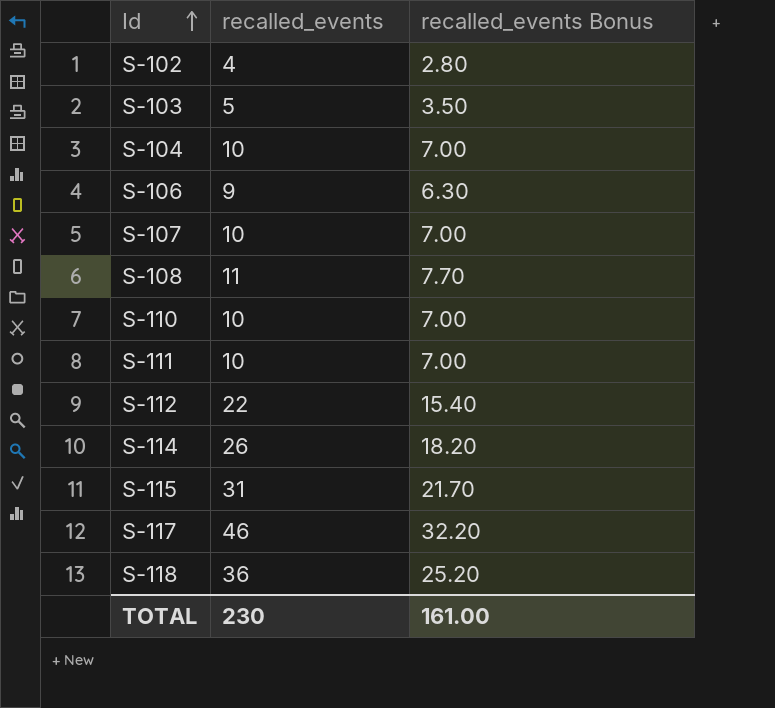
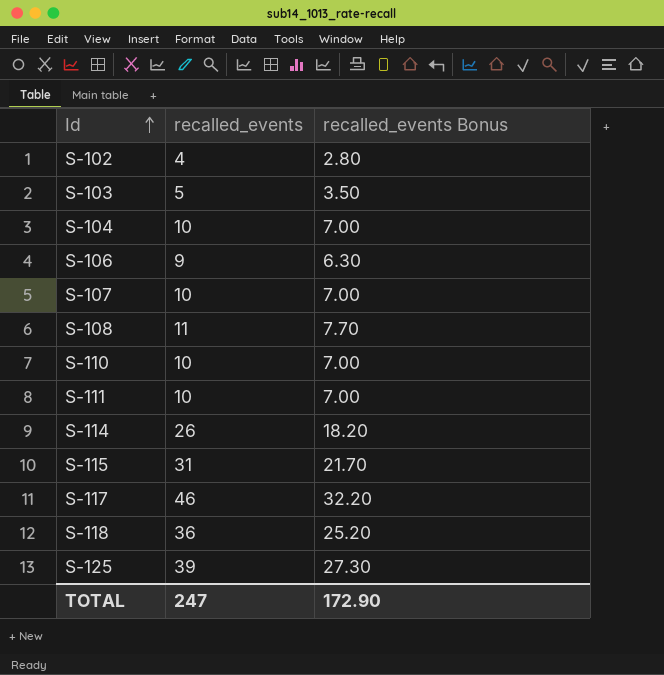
row S-112: 22 | 15.40 -> none
row S-125: none -> 39 | 27.30
TOTAL | recalled_events: 230 -> 247
TOTAL | recalled_events Bonus: 161.00 -> 172.90

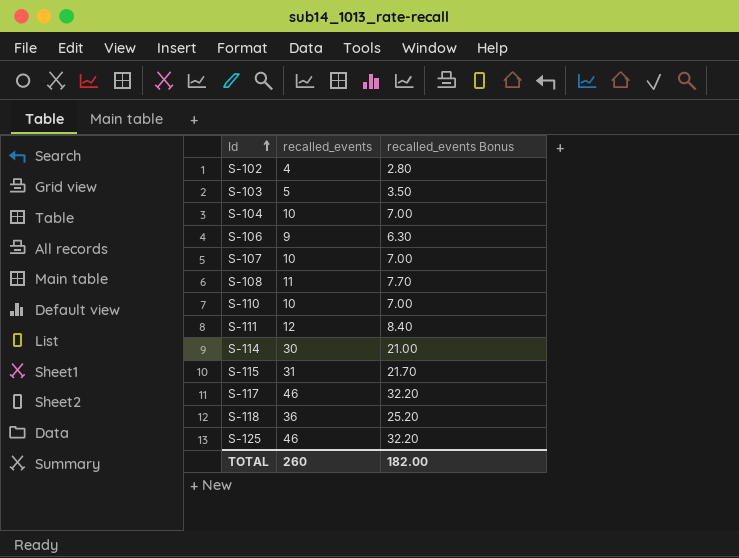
S-111 | recalled_events: 10 -> 12
S-111 | recalled_events Bonus: 7.00 -> 8.40
S-114 | recalled_events: 26 -> 30
S-114 | recalled_events Bonus: 18.20 -> 21.00
S-125 | recalled_events: 39 -> 46
S-125 | recalled_events Bonus: 27.30 -> 32.20
TOTAL | recalled_events: 247 -> 260
TOTAL | recalled_events Bonus: 172.90 -> 182.00

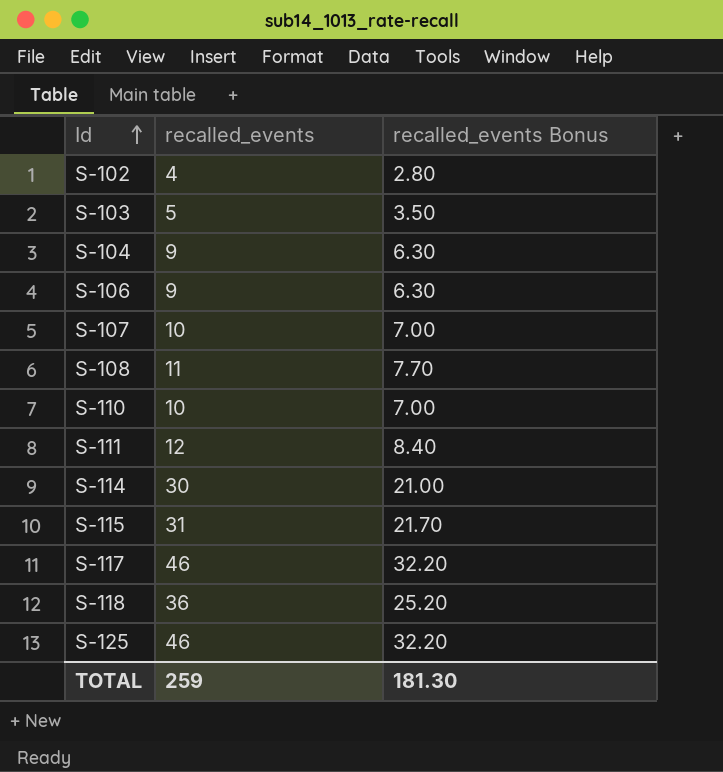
S-104 | recalled_events: 10 -> 9
S-104 | recalled_events Bonus: 7.00 -> 6.30
TOTAL | recalled_events: 260 -> 259
TOTAL | recalled_events Bonus: 182.00 -> 181.30

